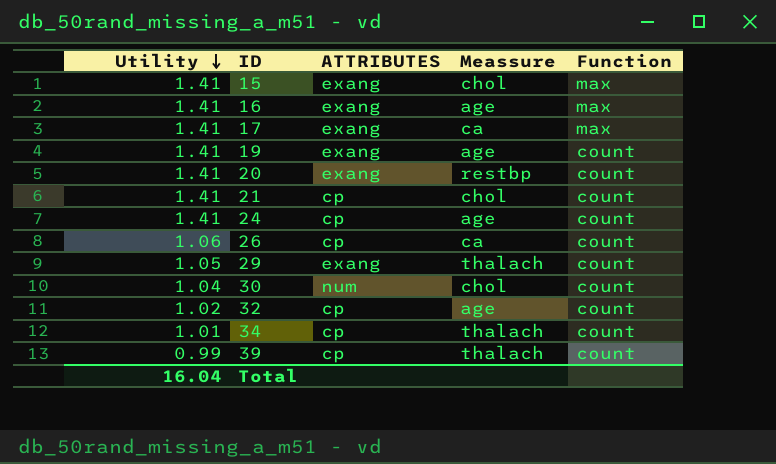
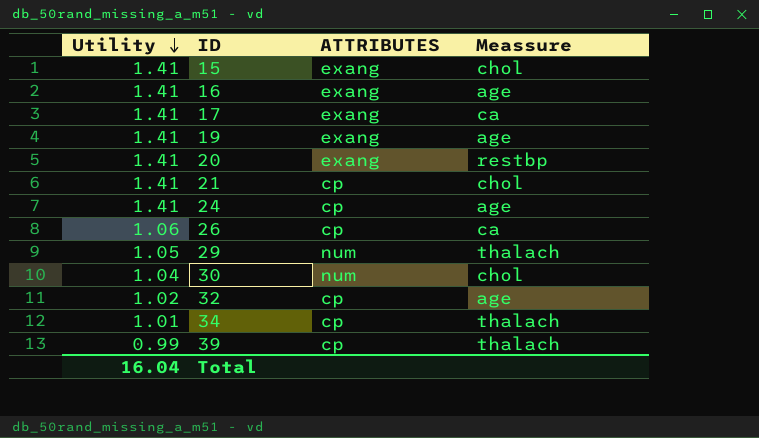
column Function | position: 5 -> none
29 | ATTRIBUTES: exang -> num

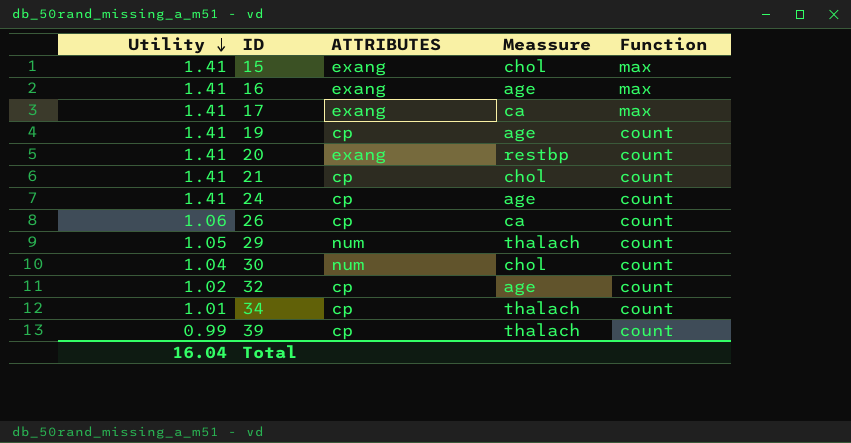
column Function | position: none -> 5
19 | ATTRIBUTES: exang -> cp

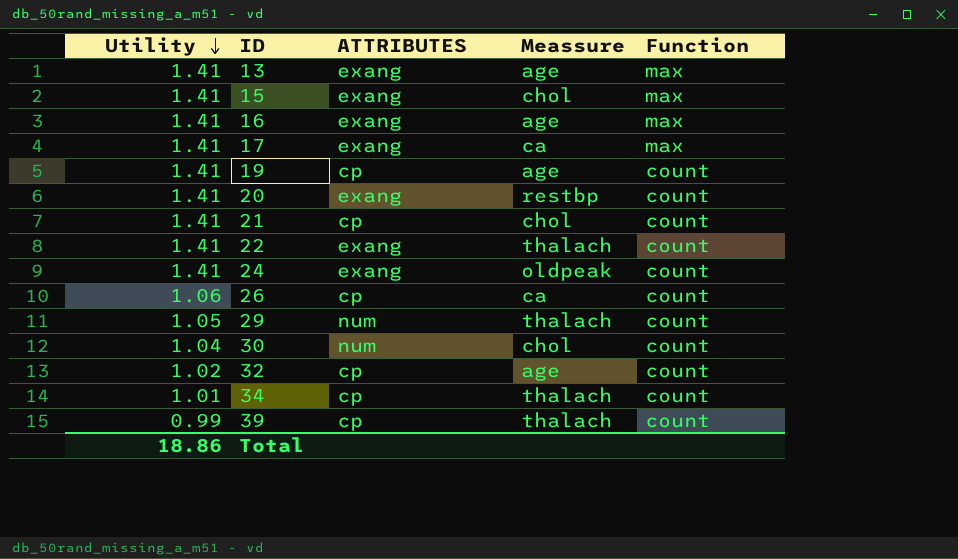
row 13: none -> 1.41 | exang | age | max
row 22: none -> 1.41 | exang | thalach | count
24 | ATTRIBUTES: cp -> exang
24 | Meassure: age -> oldpeak
Total | Utility: 16.04 -> 18.86

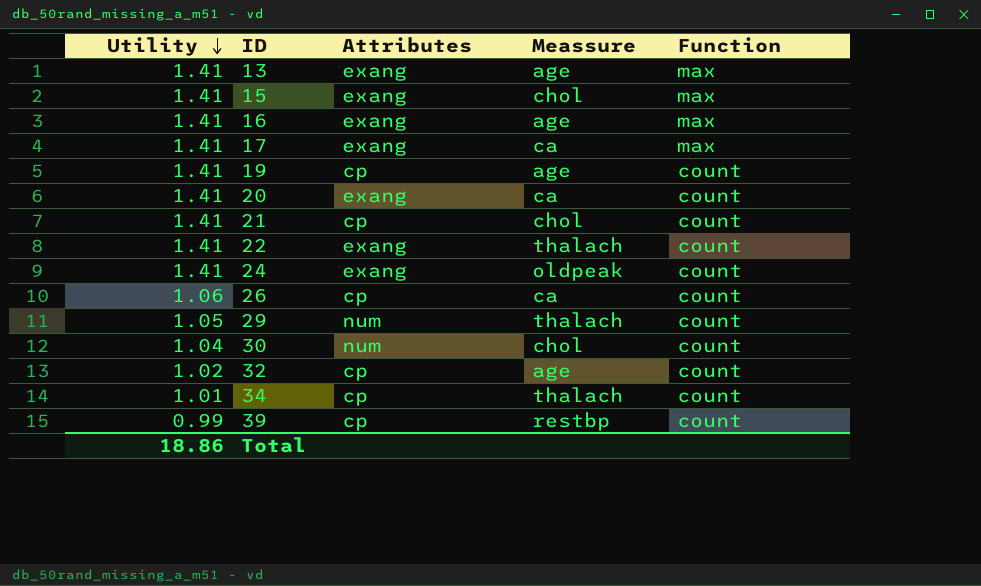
column name: ATTRIBUTES -> Attributes
20 | Meassure: restbp -> ca
39 | Meassure: thalach -> restbp

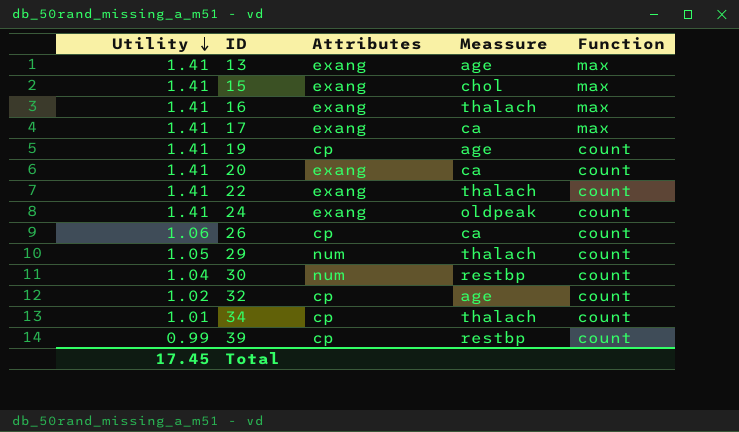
row 21: 1.41 | cp | chol | count -> none
16 | Meassure: age -> thalach
30 | Meassure: chol -> restbp
Total | Utility: 18.86 -> 17.45

